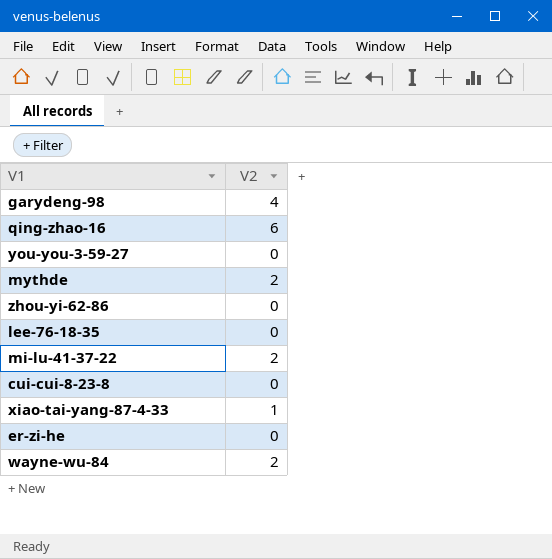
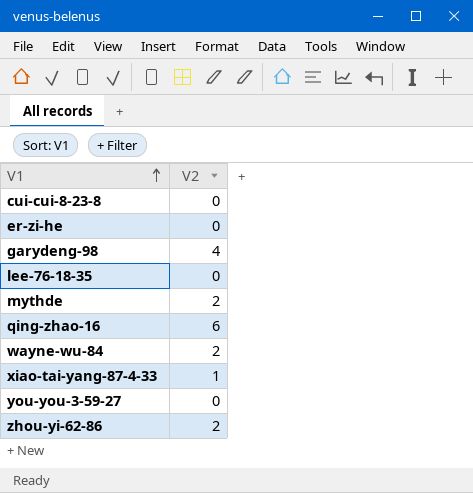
row order: none -> V1 ascending
row mi-lu-41-37-22: 2 -> none
zhou-yi-62-86 | V2: 0 -> 2

